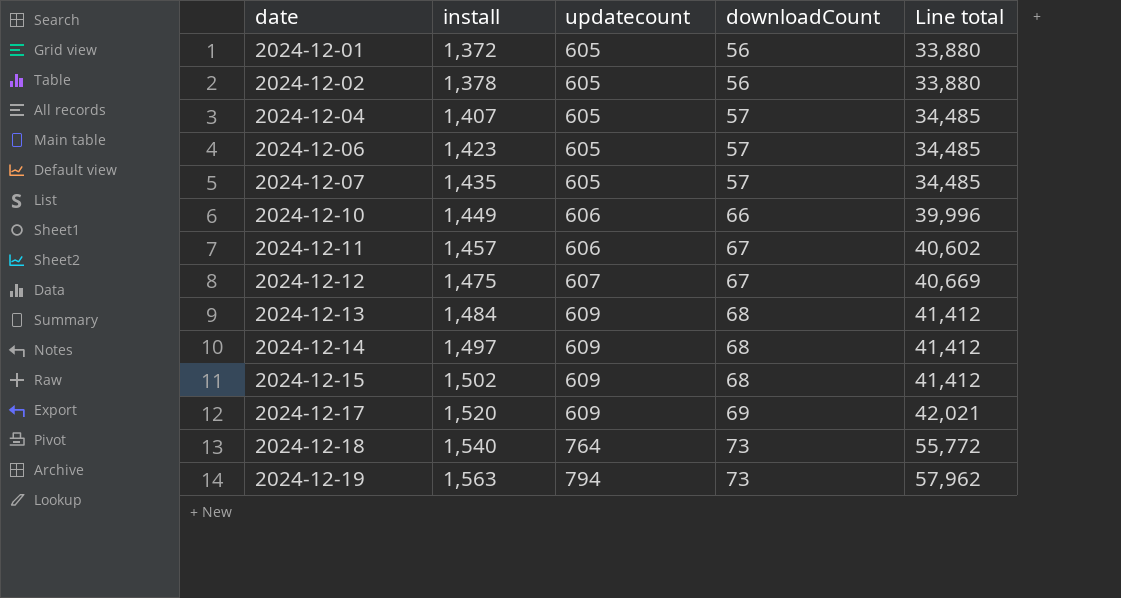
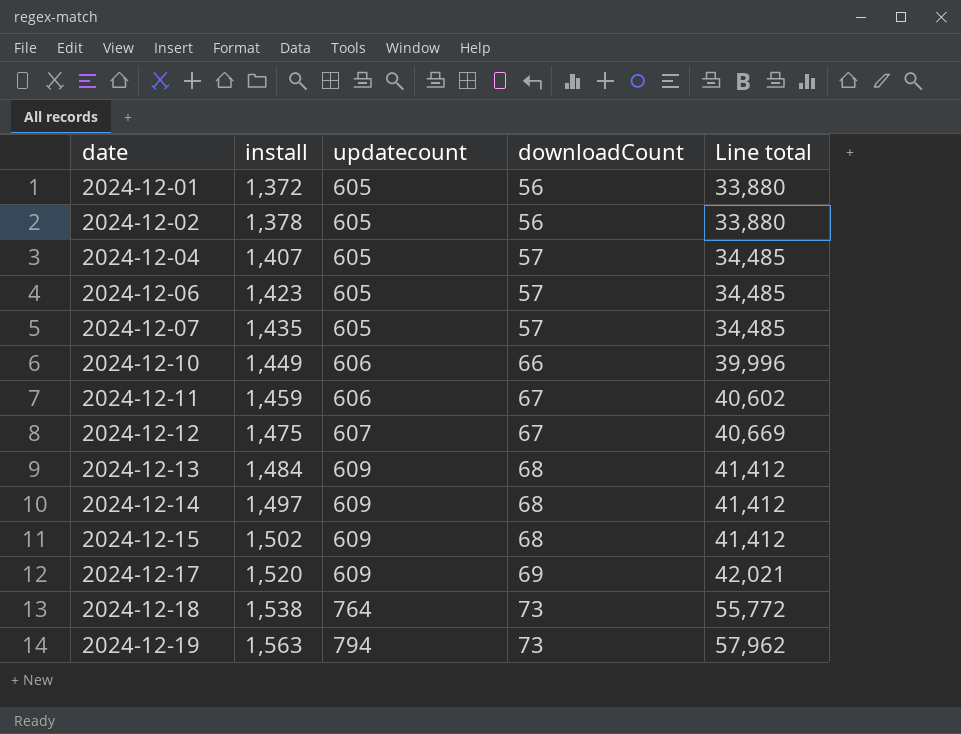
2024-12-11 | install: 1,457 -> 1,459
2024-12-18 | install: 1,540 -> 1,538

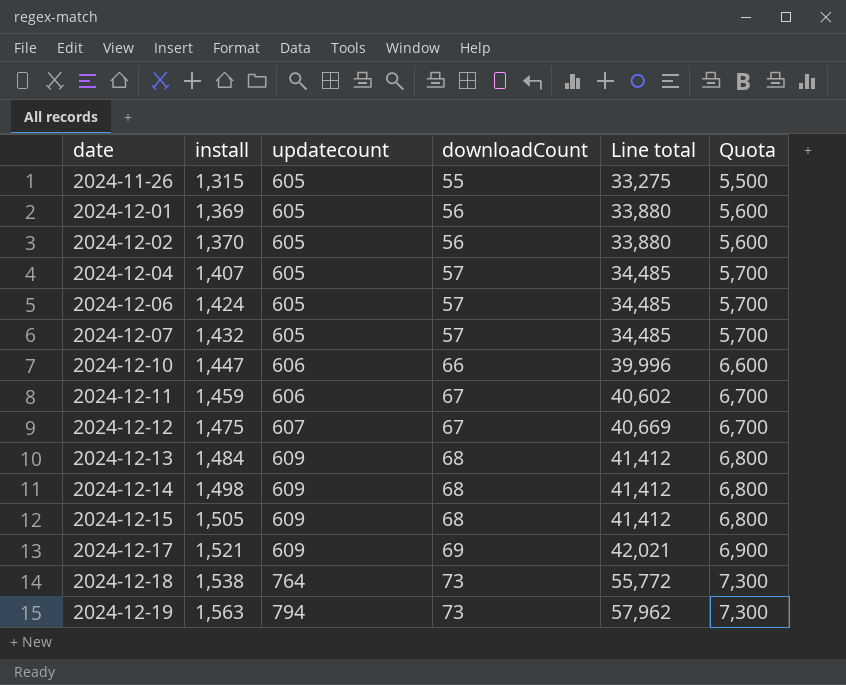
column Quota | formula: none -> [downloadCount] * 100
row 2024-11-26: none -> 1,315 | 605 | 55 | 33,275 | 5,500
2024-12-01 | install: 1,372 -> 1,369
2024-12-02 | install: 1,378 -> 1,370
2024-12-06 | install: 1,423 -> 1,424
2024-12-07 | install: 1,435 -> 1,432
2024-12-10 | install: 1,449 -> 1,447
2024-12-14 | install: 1,497 -> 1,498
2024-12-15 | install: 1,502 -> 1,505
2024-12-17 | install: 1,520 -> 1,521

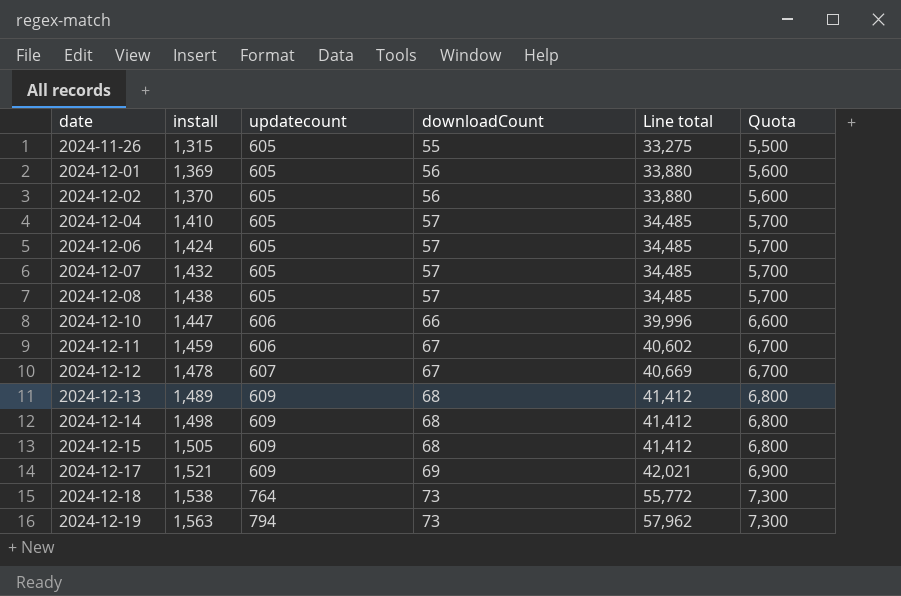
2024-12-04 | install: 1,407 -> 1,410
row 2024-12-08: none -> 1,438 | 605 | 57 | 34,485 | 5,700
2024-12-12 | install: 1,475 -> 1,478
2024-12-13 | install: 1,484 -> 1,489

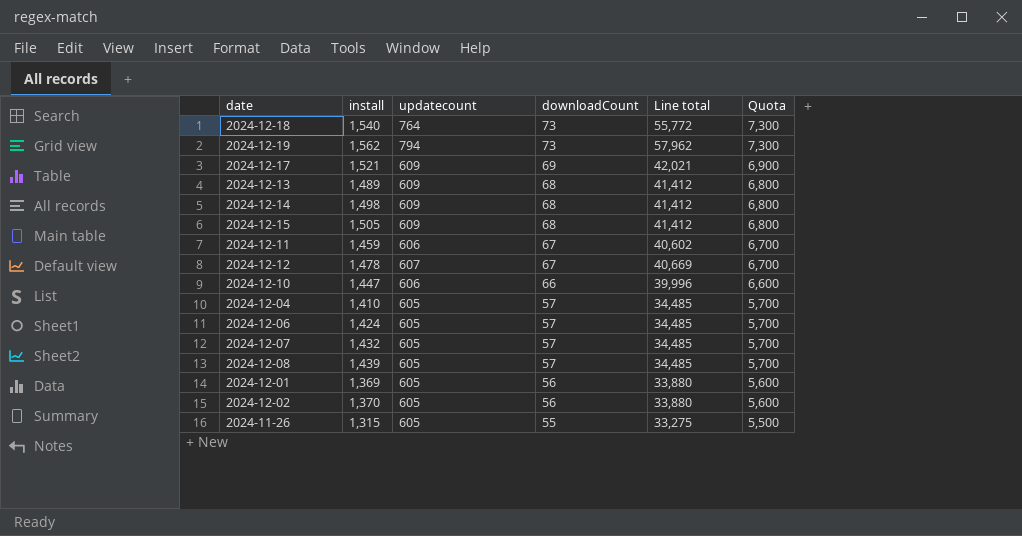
row order: date ascending -> downloadCount descending
2024-12-18 | install: 1,538 -> 1,540
2024-12-19 | install: 1,563 -> 1,562
2024-12-08 | install: 1,438 -> 1,439

